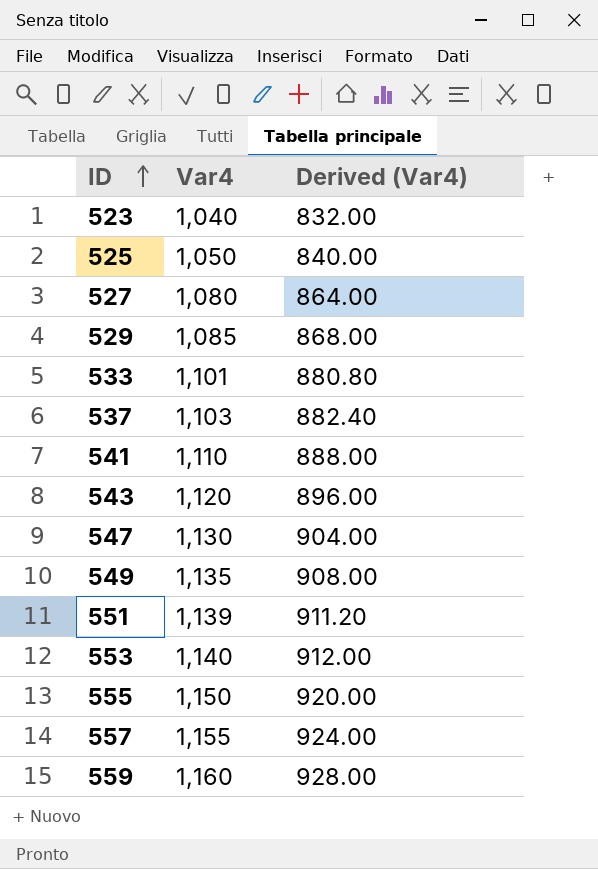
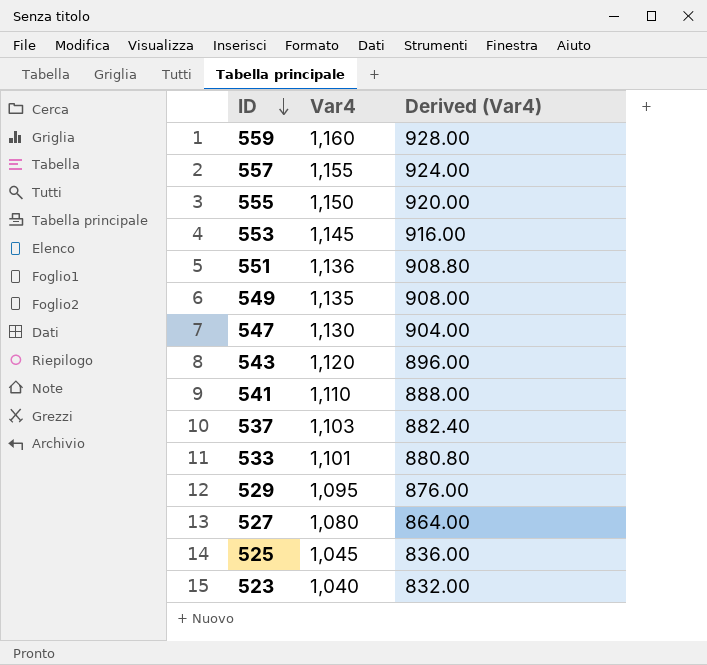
row order: ID ascending -> ID descending
553 | Var4: 1,140 -> 1,145
553 | Derived (Var4): 912.00 -> 916.00
551 | Var4: 1,139 -> 1,136
551 | Derived (Var4): 911.20 -> 908.80
529 | Var4: 1,085 -> 1,095
529 | Derived (Var4): 868.00 -> 876.00
525 | Var4: 1,050 -> 1,045
525 | Derived (Var4): 840.00 -> 836.00

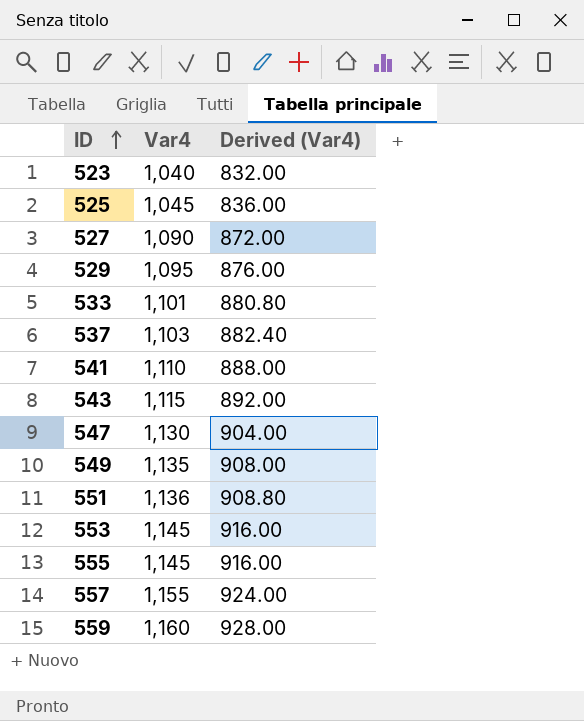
row order: ID descending -> ID ascending
527 | Var4: 1,080 -> 1,090
527 | Derived (Var4): 864.00 -> 872.00
543 | Var4: 1,120 -> 1,115
543 | Derived (Var4): 896.00 -> 892.00
555 | Var4: 1,150 -> 1,145
555 | Derived (Var4): 920.00 -> 916.00

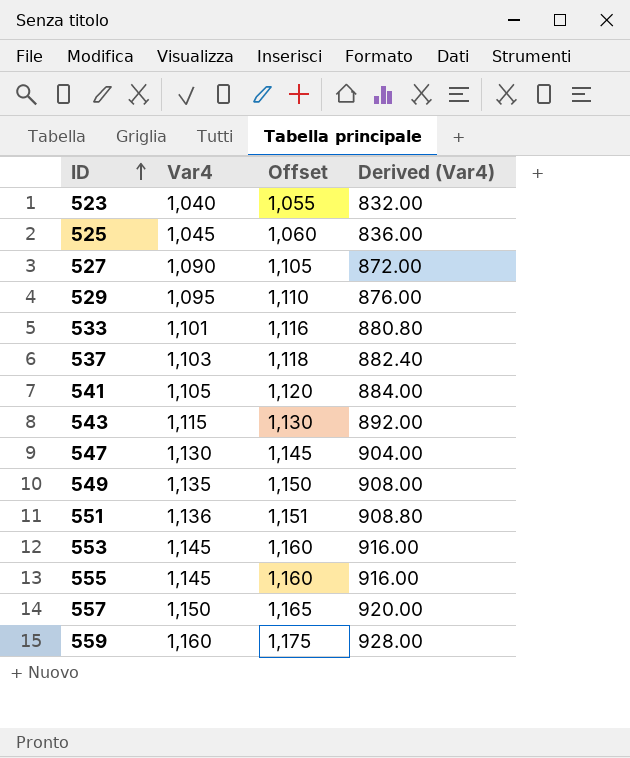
column Offset | formula: none -> [Var4] + 15
541 | Var4: 1,110 -> 1,105
541 | Derived (Var4): 888.00 -> 884.00
557 | Var4: 1,155 -> 1,150
557 | Derived (Var4): 924.00 -> 920.00

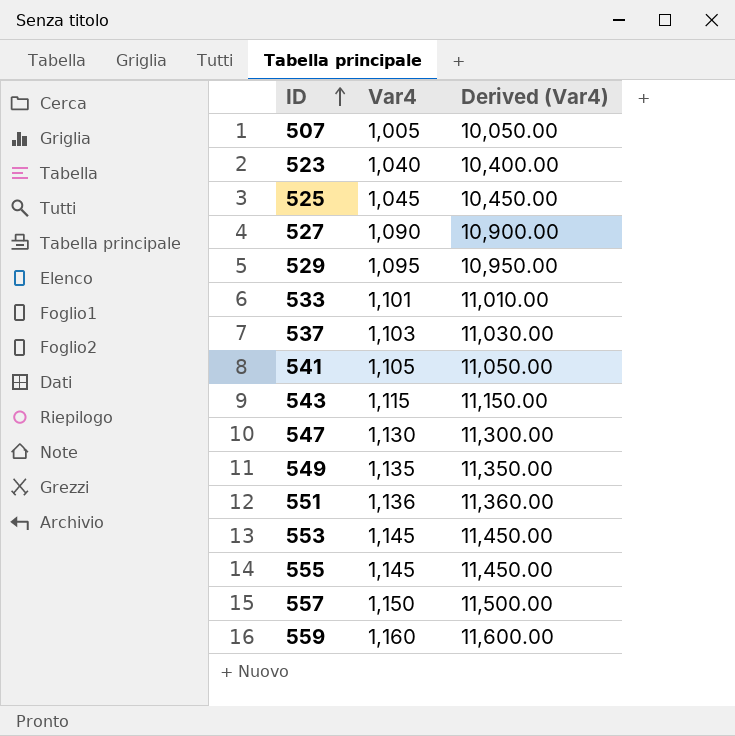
column Offset | formula: [Var4] + 15 -> none
column Derived (Var4) | formula: [Var4] * 0.8 -> [Var4] * 10
row 507: none -> 1,005 | 10,050.00

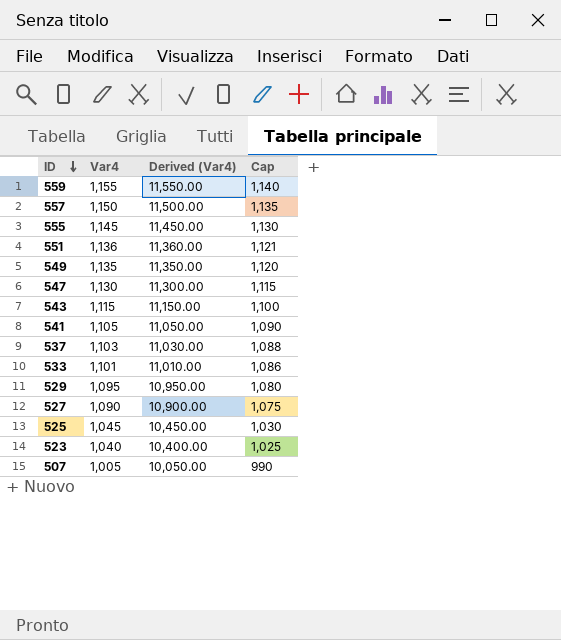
row order: ID ascending -> ID descending
column Cap | formula: none -> [Var4] - 15
row 553: 1,145 | 11,450.00 -> none
559 | Var4: 1,160 -> 1,155
559 | Derived (Var4): 11,600.00 -> 11,550.00

